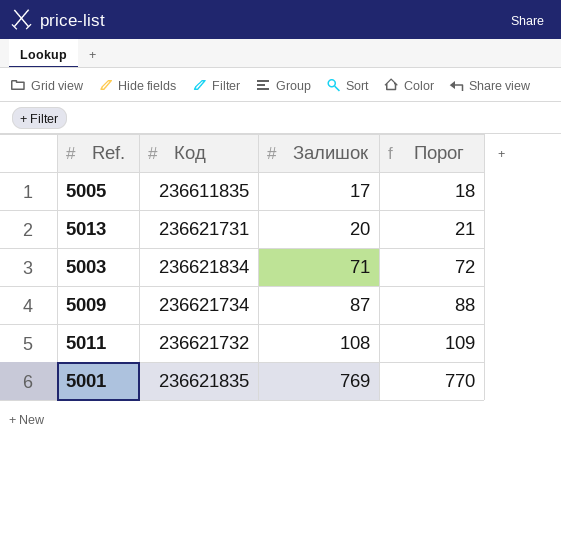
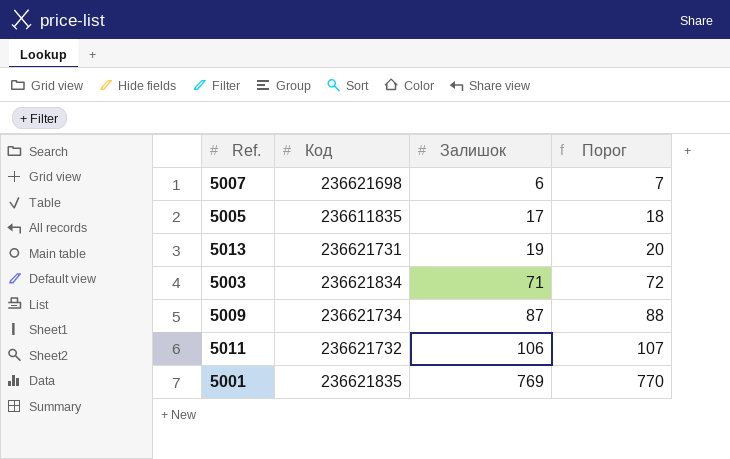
row 5007: none -> 236621698 | 6 | 7
5013 | Залишок: 20 -> 19
5013 | Порог: 21 -> 20
5011 | Залишок: 108 -> 106
5011 | Порог: 109 -> 107

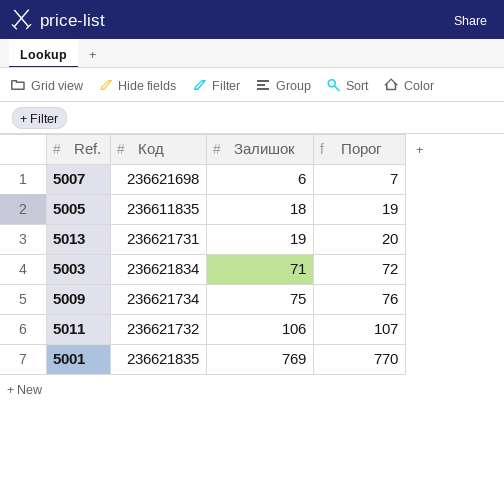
5005 | Залишок: 17 -> 18
5005 | Порог: 18 -> 19
5009 | Залишок: 87 -> 75
5009 | Порог: 88 -> 76

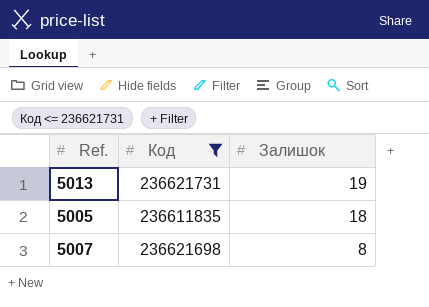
filter: none -> Код <= 236621731
row order: Залишок ascending -> Залишок descending
column Порог | formula: [Залишок] + 1 -> none
5007 | Залишок: 6 -> 8

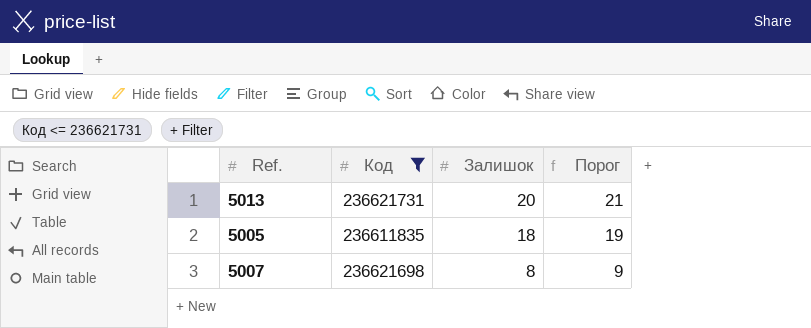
column Порог | formula: none -> [Залишок] + 1
5013 | Залишок: 19 -> 20

